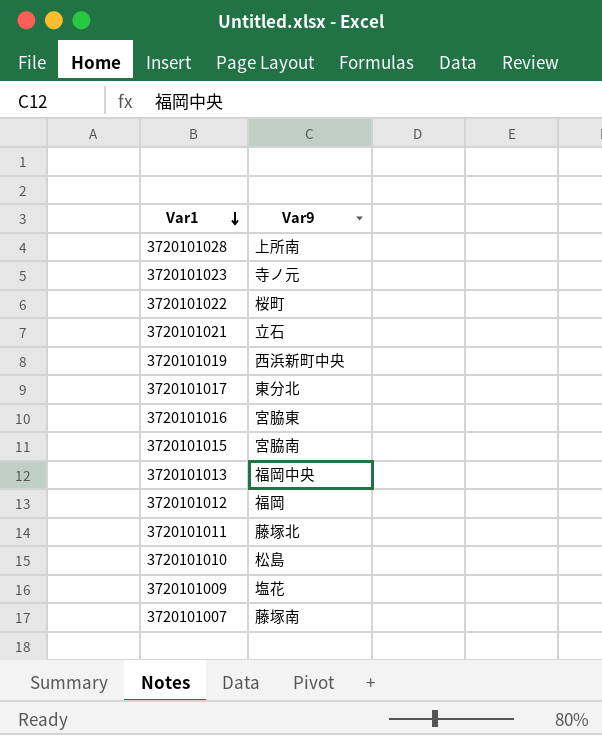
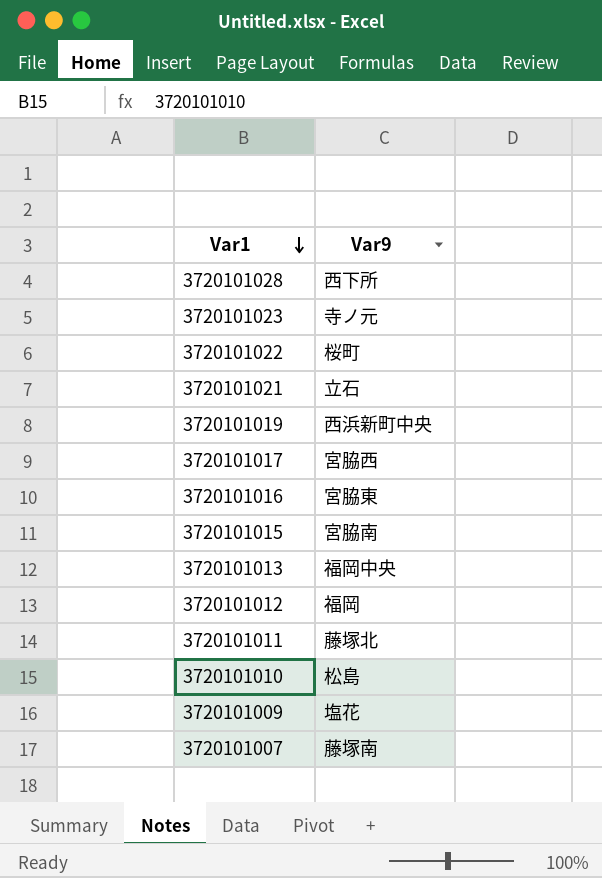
3720101028 | Var9: 上所南 -> 西下所
3720101017 | Var9: 東分北 -> 宮脇西

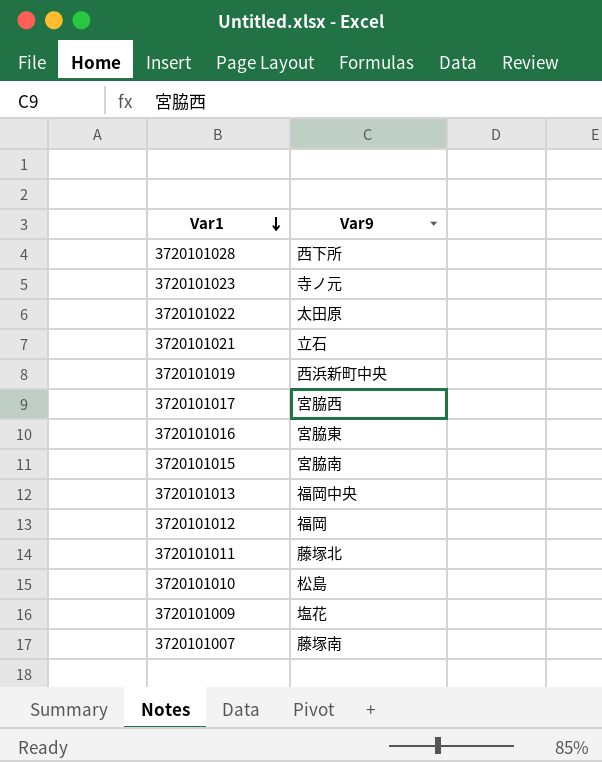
3720101022 | Var9: 桜町 -> 太田原

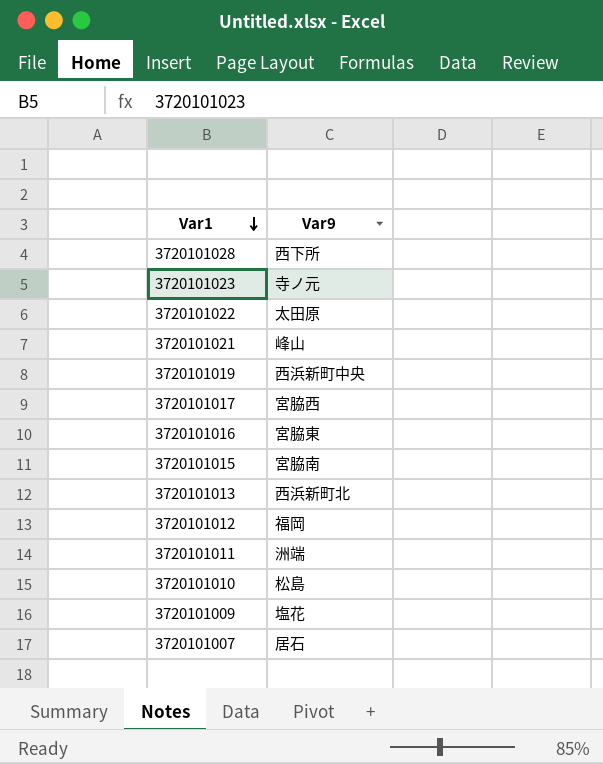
3720101021 | Var9: 立石 -> 峰山
3720101013 | Var9: 福岡中央 -> 西浜新町北
3720101011 | Var9: 藤塚北 -> 洲端
3720101007 | Var9: 藤塚南 -> 居石

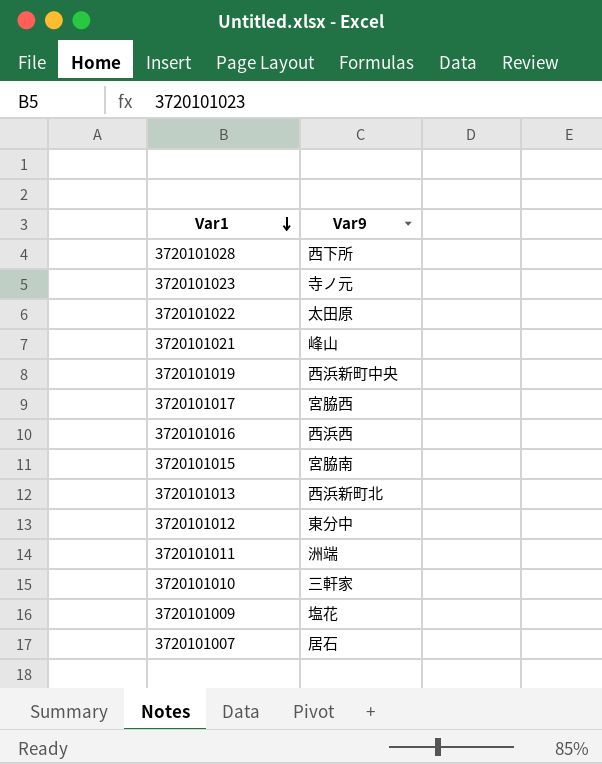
3720101016 | Var9: 宮脇東 -> 西浜西
3720101012 | Var9: 福岡 -> 東分中
3720101010 | Var9: 松島 -> 三軒家

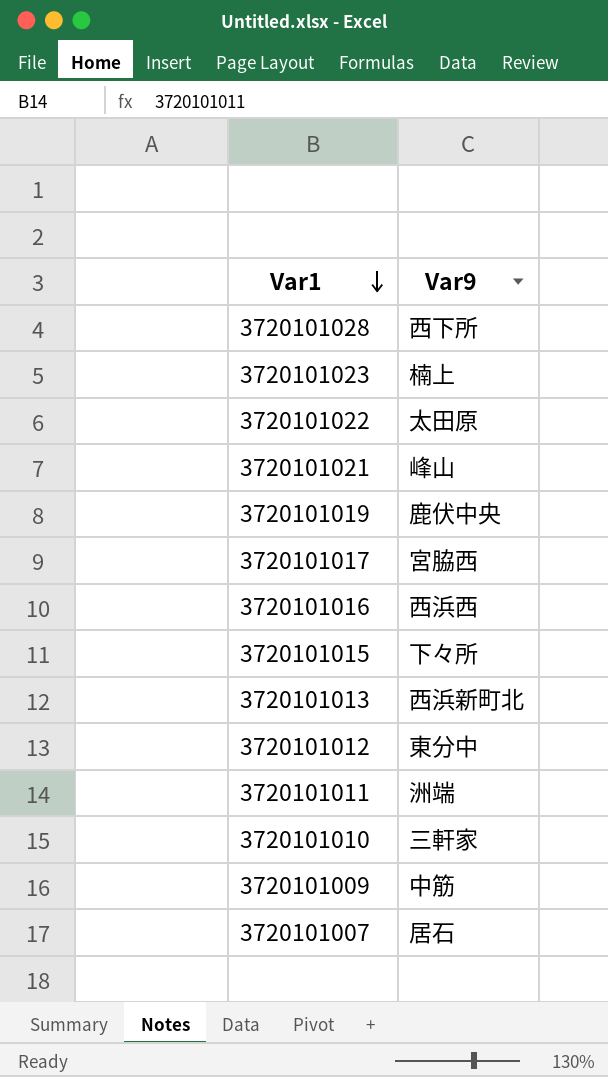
3720101023 | Var9: 寺ノ元 -> 楠上
3720101019 | Var9: 西浜新町中央 -> 鹿伏中央
3720101015 | Var9: 宮脇南 -> 下々所
3720101009 | Var9: 塩花 -> 中筋

